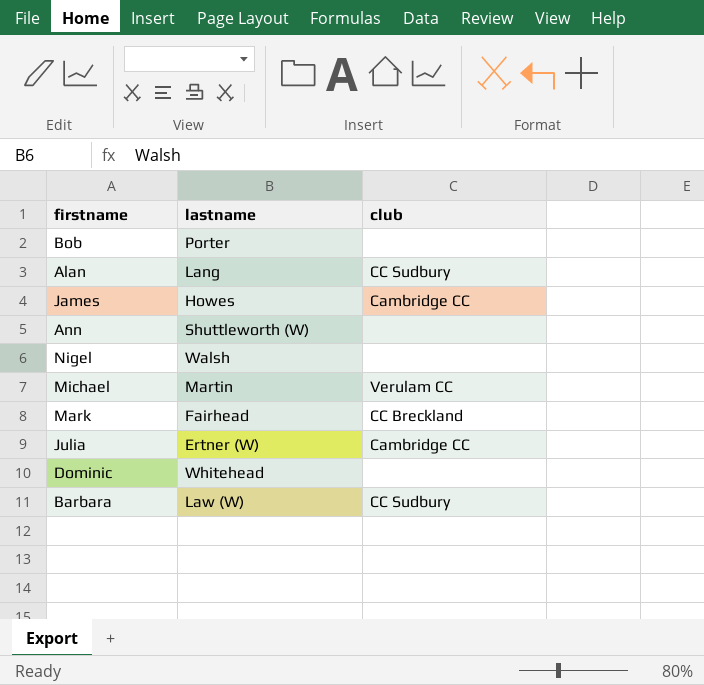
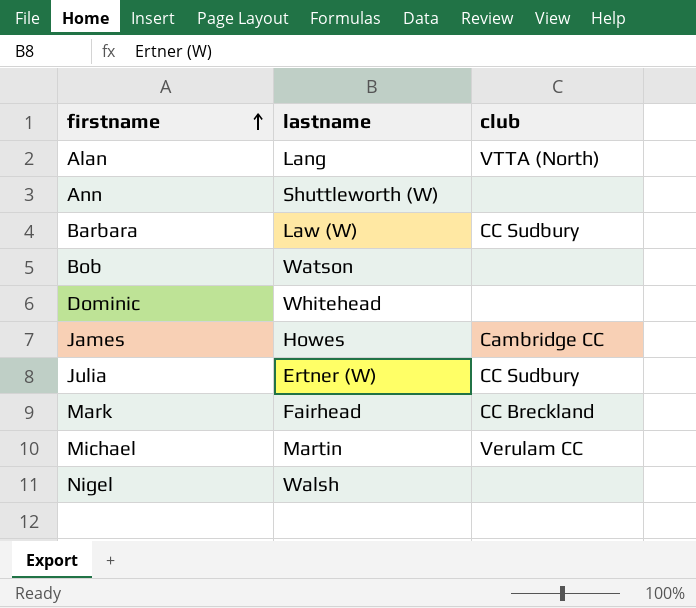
row order: none -> firstname ascending
Alan | club: CC Sudbury -> VTTA (North)
Bob | lastname: Porter -> Watson
Julia | club: Cambridge CC -> CC Sudbury

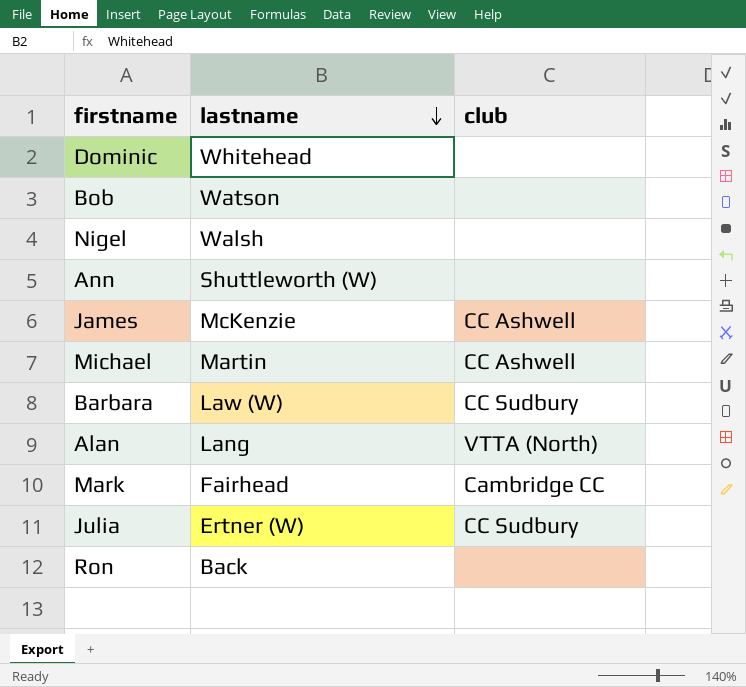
row order: firstname ascending -> lastname descending
James | lastname: Howes -> McKenzie
James | club: Cambridge CC -> CC Ashwell
Michael | club: Verulam CC -> CC Ashwell
Mark | club: CC Breckland -> Cambridge CC
row Ron: none -> Back | none

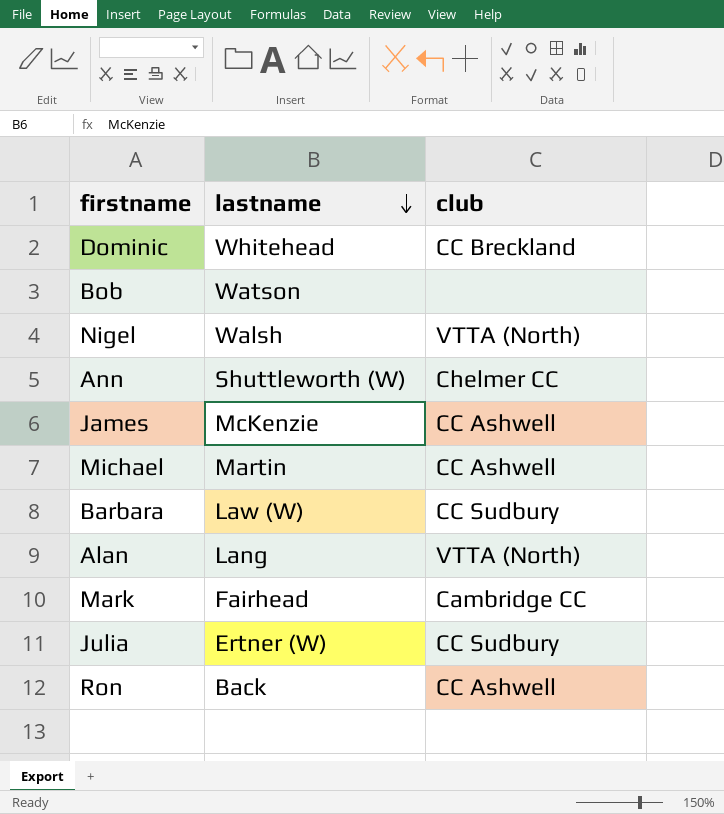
Dominic | club: none -> CC Breckland
Nigel | club: none -> VTTA (North)
Ann | club: none -> Chelmer CC
Ron | club: none -> CC Ashwell

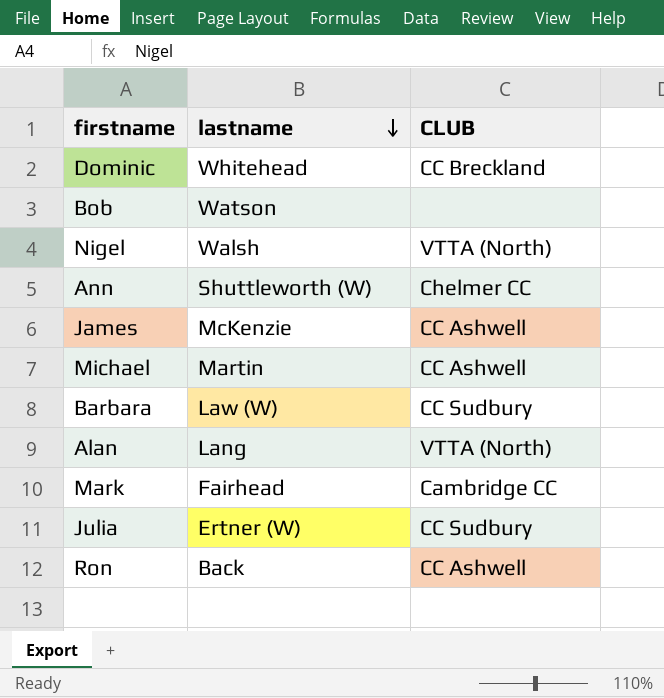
column name: club -> CLUB

